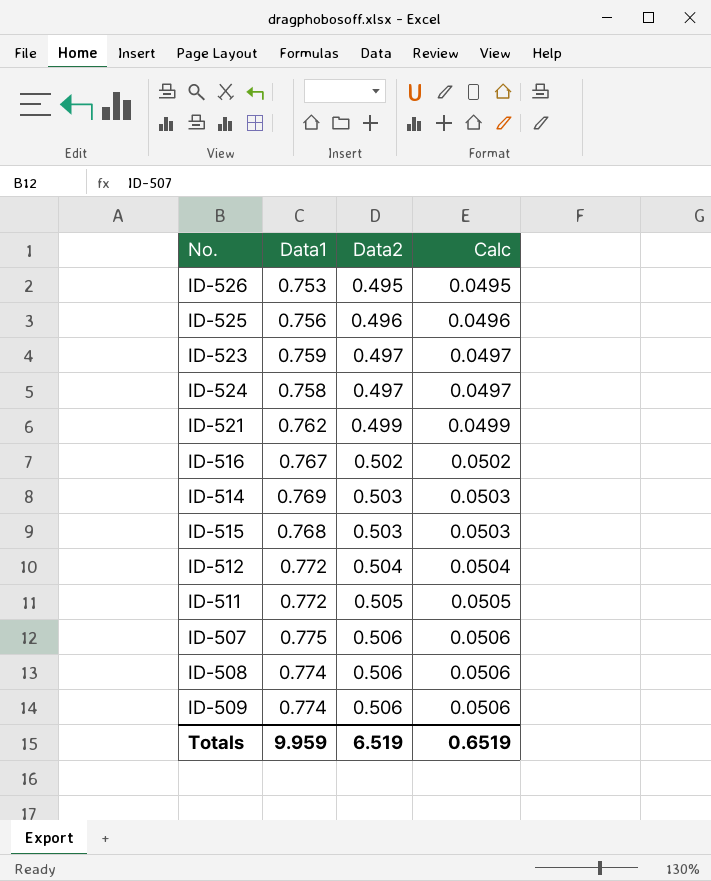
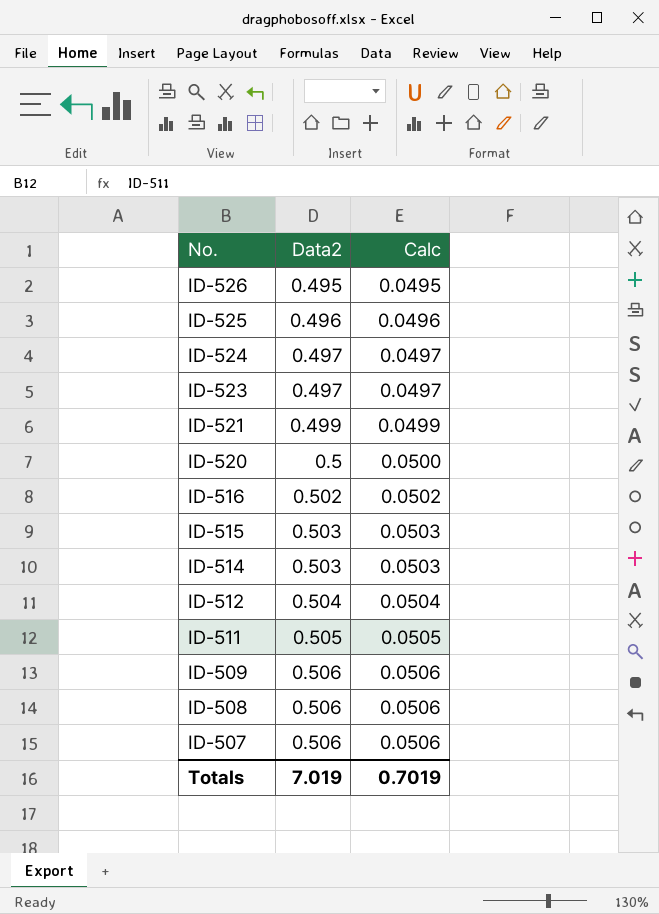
row order: Data2 ascending -> No. descending
column Data1 | position: 2 -> none
row ID-520: none -> 0.5 | 0.0500
Totals | Data2: 6.519 -> 7.019
Totals | Calc: 0.6519 -> 0.7019

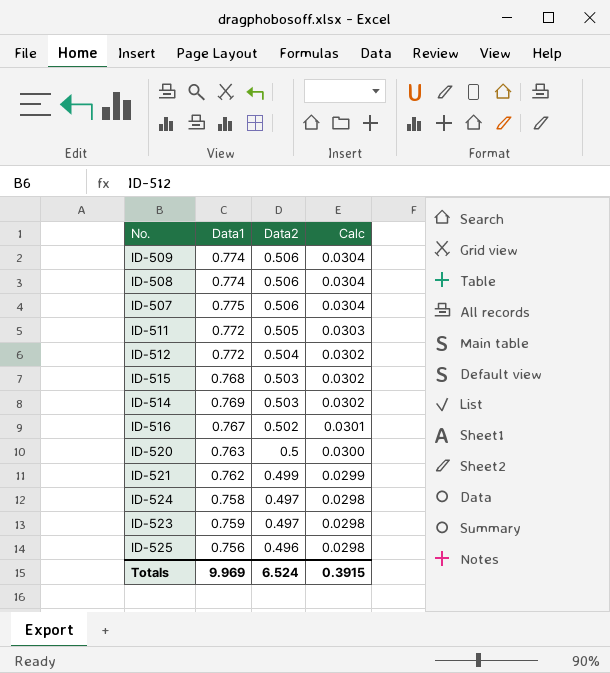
row order: No. descending -> Data2 descending
column Data1 | position: none -> 2
column Calc | formula: [Data2] * 0.1 -> [Data2] * 0.06
row ID-526: 0.495 | 0.0495 -> none
Totals | Data2: 7.019 -> 6.524
Totals | Calc: 0.7019 -> 0.3915

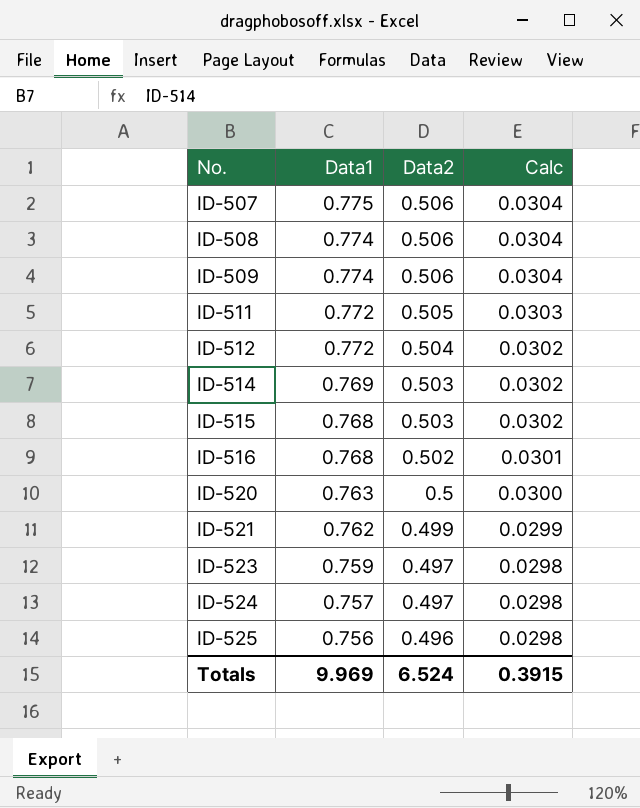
row order: Data2 descending -> No. ascending
ID-516 | Data1: 0.767 -> 0.768
ID-524 | Data1: 0.758 -> 0.757

